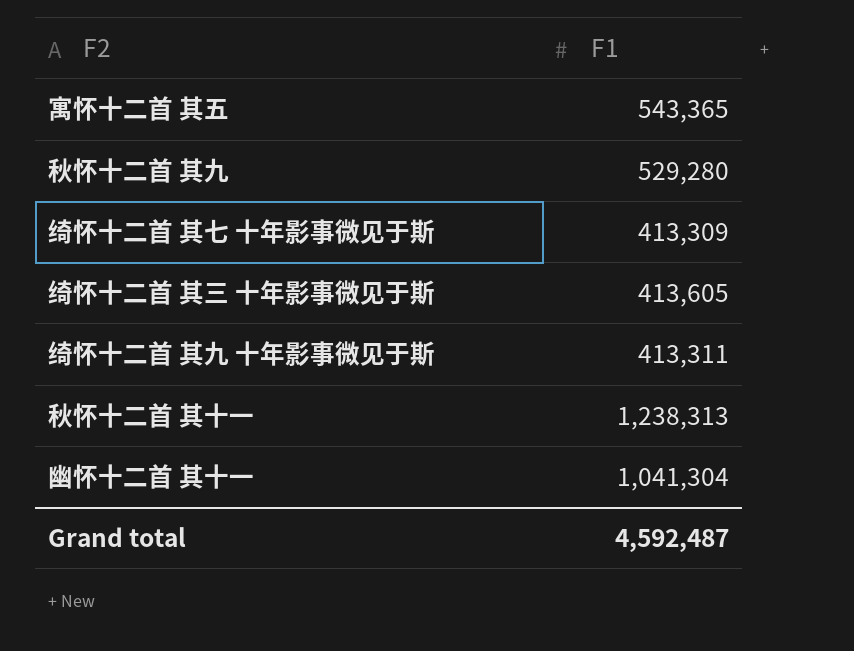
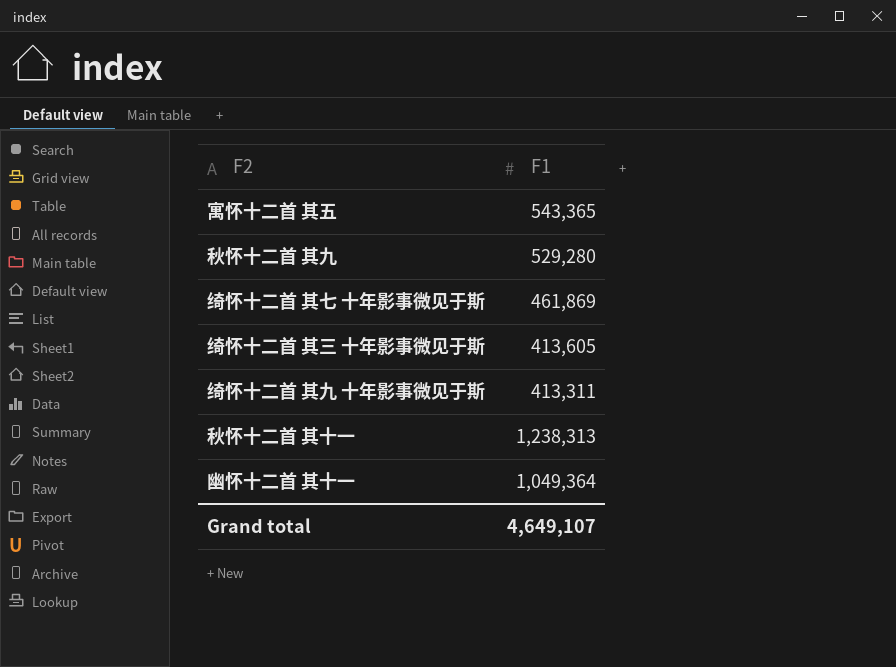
绮怀十二首 其七 十年影事微见于斯 | F1: 413,309 -> 461,869
幽怀十二首 其十一 | F1: 1,041,304 -> 1,049,364
Grand total | F1: 4,592,487 -> 4,649,107

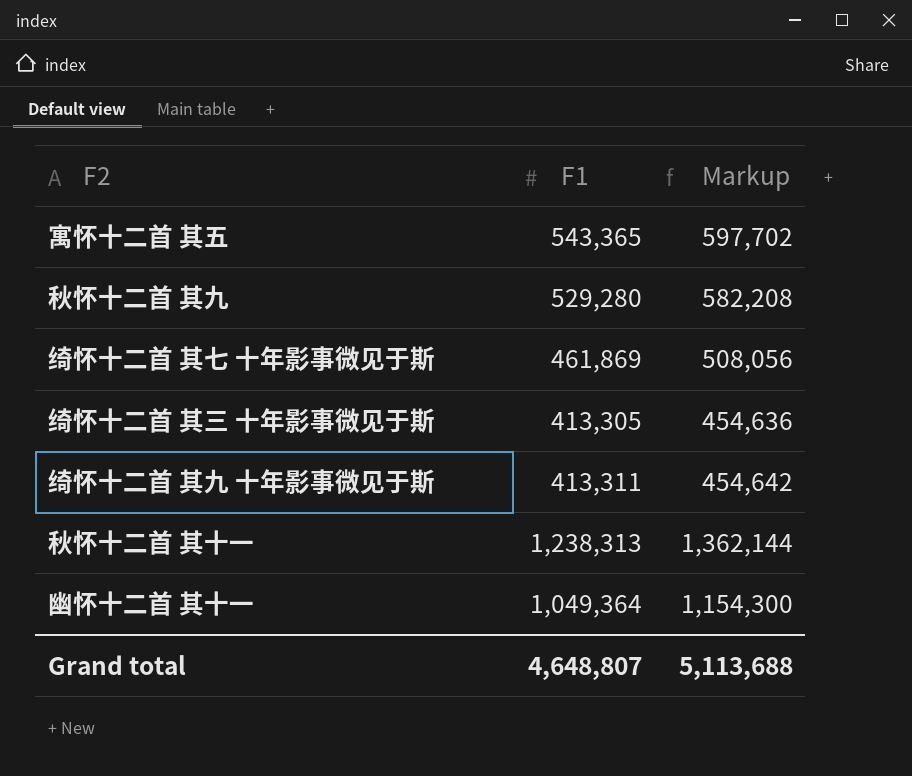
column Markup | formula: none -> [F1] * 1.1
绮怀十二首 其三 十年影事微见于斯 | F1: 413,605 -> 413,305
Grand total | F1: 4,649,107 -> 4,648,807

